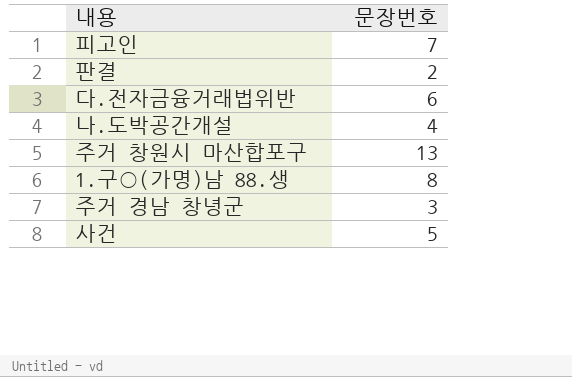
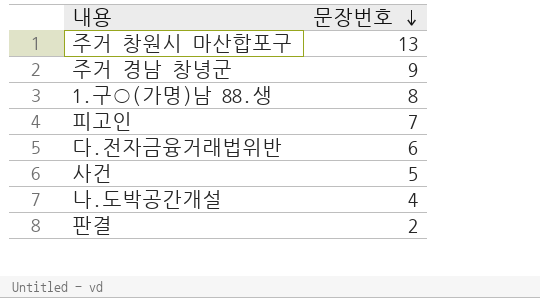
row order: none -> 문장번호 descending
주거 경남 창녕군 | 문장번호: 3 -> 9

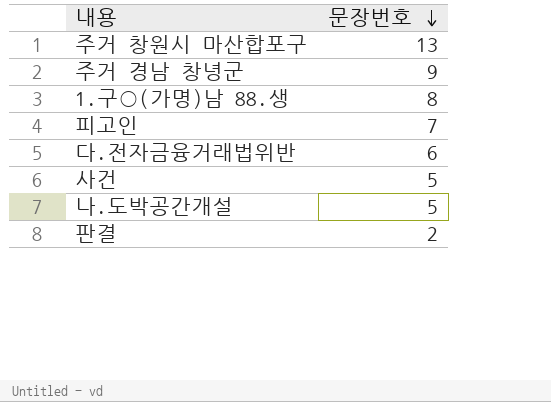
나.도박공간개설 | 문장번호: 4 -> 5

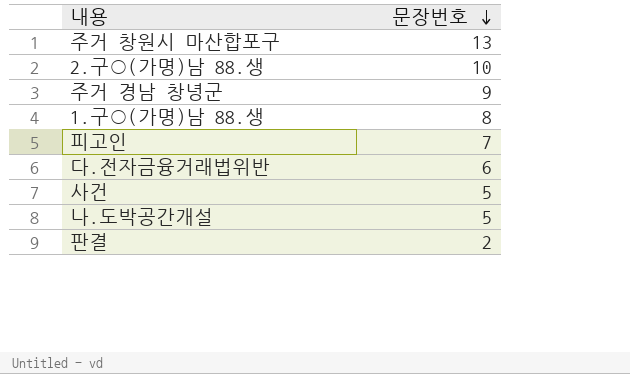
row 2.구○(가명)남 88.생: none -> 10

